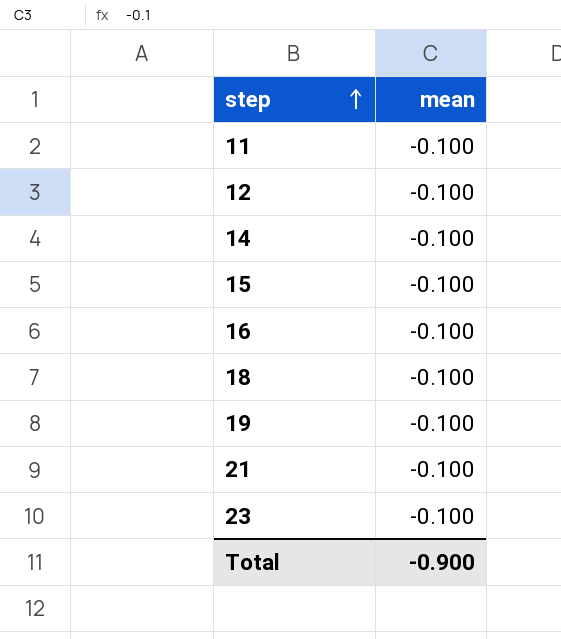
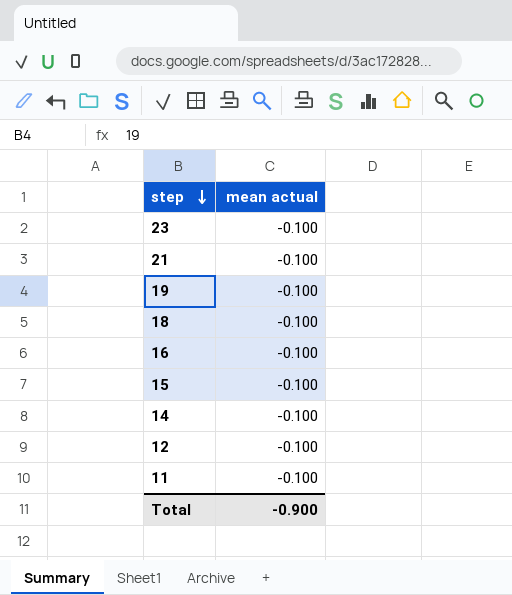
row order: step ascending -> step descending
column name: mean -> mean actual

